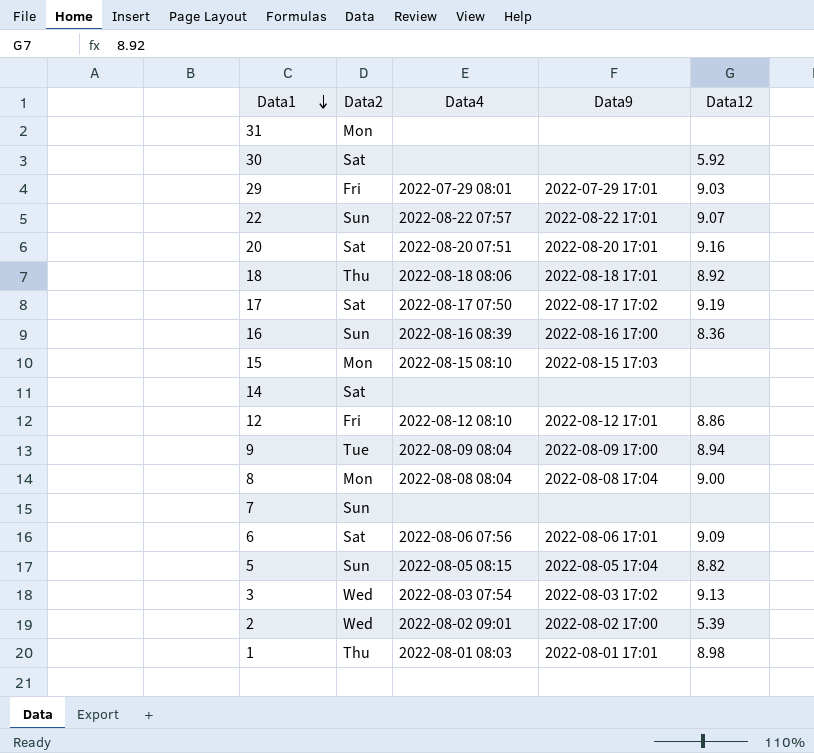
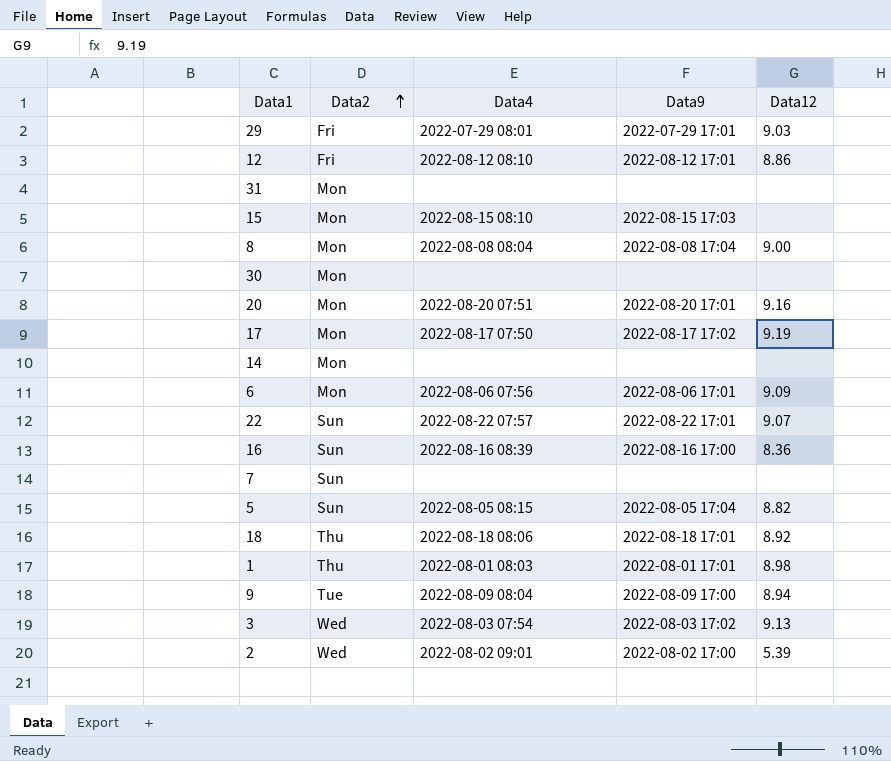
row order: Data1 descending -> Data2 ascending
30 | Data2: Sat -> Mon
30 | Data12: 5.92 -> none
20 | Data2: Sat -> Mon
17 | Data2: Sat -> Mon
14 | Data2: Sat -> Mon
6 | Data2: Sat -> Mon

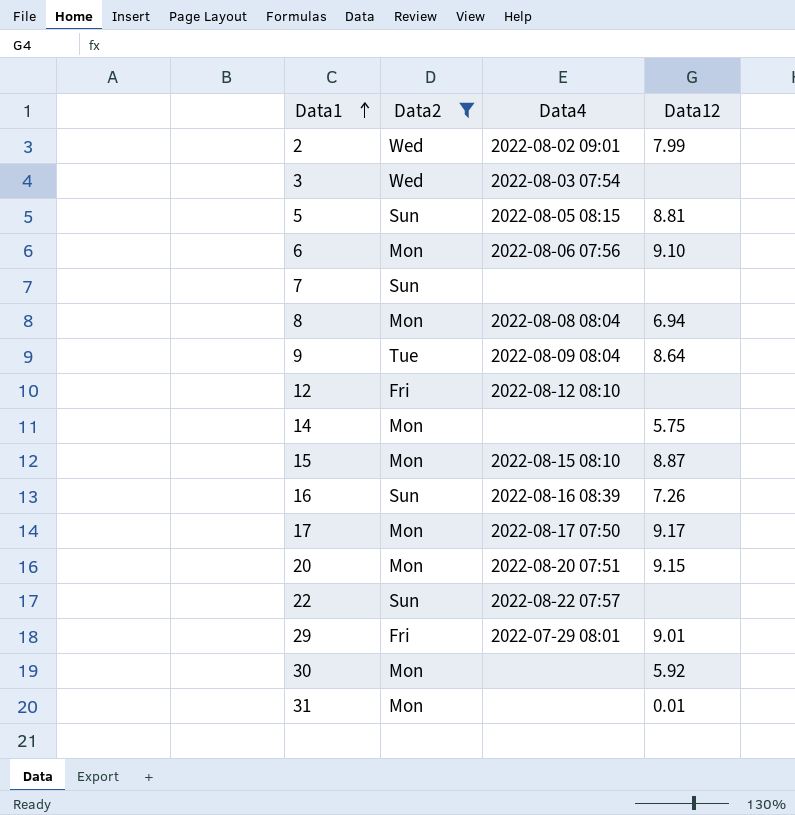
filter: none -> Data2 != Thu
row order: Data2 ascending -> Data1 ascending
column Data9 | position: 4 -> none
2 | Data12: 5.39 -> 7.99
3 | Data12: 9.13 -> none
5 | Data12: 8.82 -> 8.81
6 | Data12: 9.09 -> 9.10
8 | Data12: 9.00 -> 6.94
9 | Data12: 8.94 -> 8.64
12 | Data12: 8.86 -> none
14 | Data12: none -> 5.75
15 | Data12: none -> 8.87
16 | Data12: 8.36 -> 7.26
17 | Data12: 9.19 -> 9.17
20 | Data12: 9.16 -> 9.15
22 | Data12: 9.07 -> none
29 | Data12: 9.03 -> 9.01
30 | Data12: none -> 5.92
31 | Data12: none -> 0.01

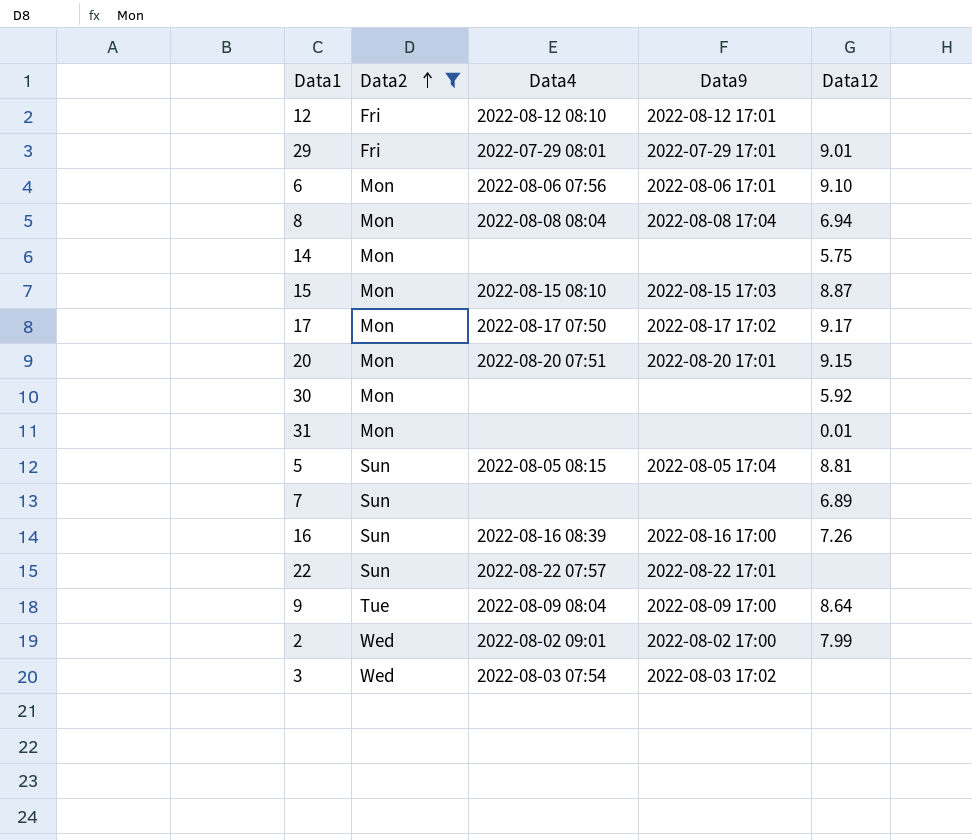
row order: Data1 ascending -> Data2 ascending
column Data9 | position: none -> 4
7 | Data12: none -> 6.89

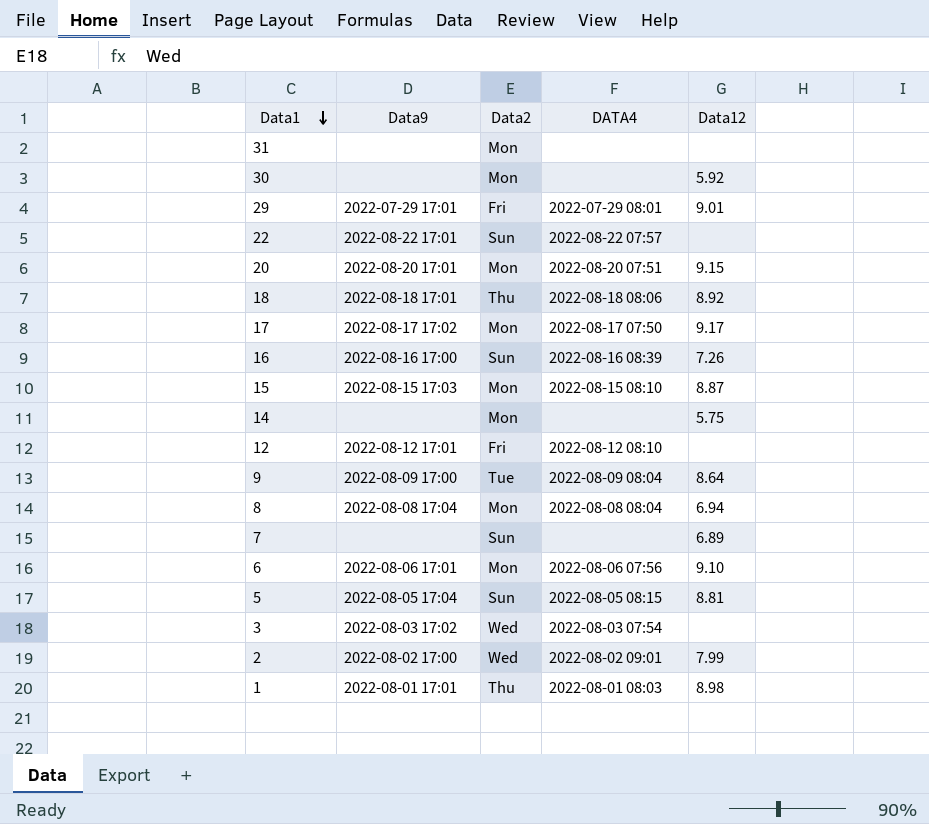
filter: Data2 != Thu -> none
row order: Data2 ascending -> Data1 descending
column Data9 | position: 4 -> 2
column name: Data4 -> DATA4
31 | Data12: 0.01 -> none

